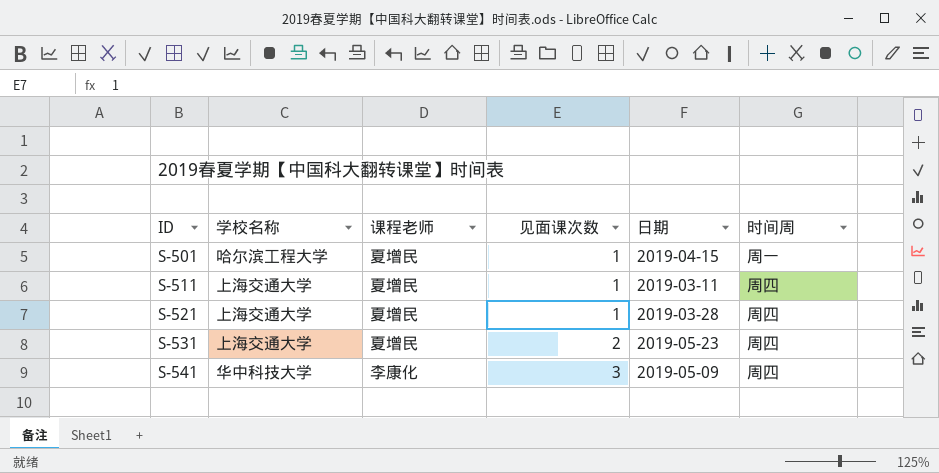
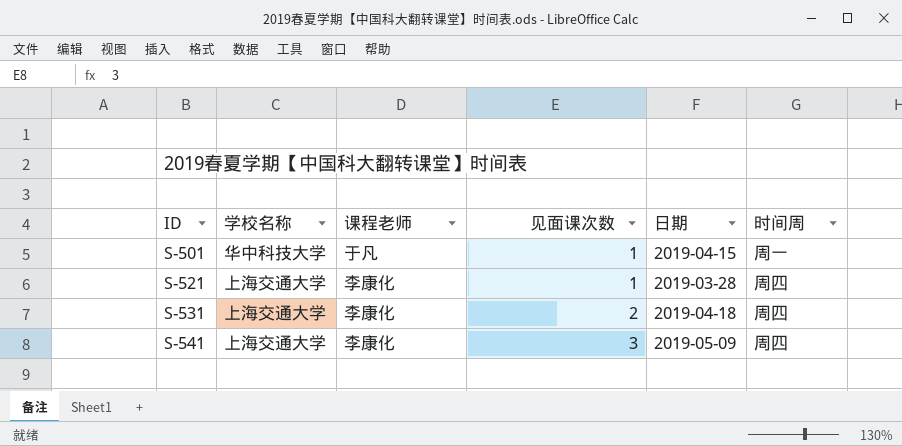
row S-511: 上海交通大学 | 夏增民 | 1 | 2019-03-11 | 周四 -> none
S-501 | 学校名称: 哈尔滨工程大学 -> 华中科技大学
S-501 | 课程老师: 夏增民 -> 于凡
S-521 | 课程老师: 夏增民 -> 李康化
S-531 | 课程老师: 夏增民 -> 李康化
S-531 | 日期: 2019-05-23 -> 2019-04-18
S-541 | 学校名称: 华中科技大学 -> 上海交通大学

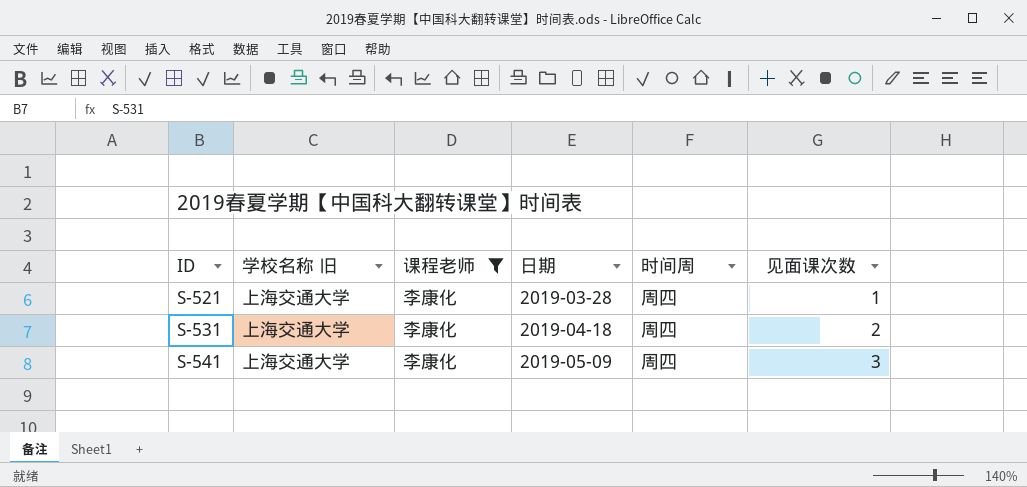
filter: none -> 课程老师 = 李康化
column name: 学校名称 -> 学校名称 旧
column 见面课次数 | position: 4 -> 6

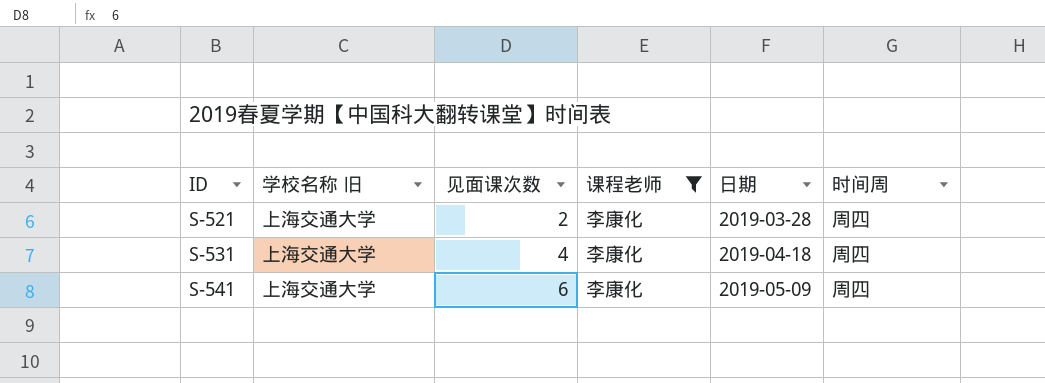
column 见面课次数 | position: 6 -> 3
S-521 | 见面课次数: 1 -> 2
S-531 | 见面课次数: 2 -> 4
S-541 | 见面课次数: 3 -> 6

